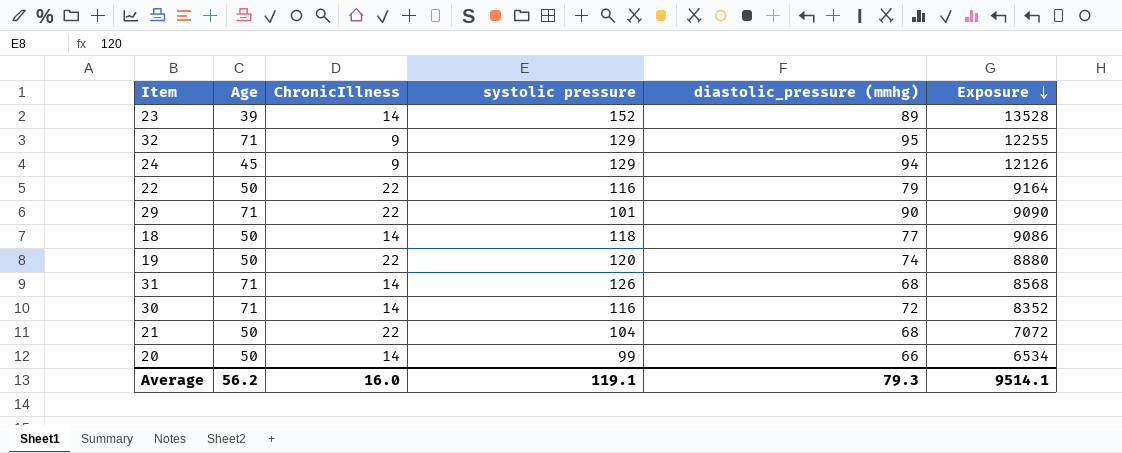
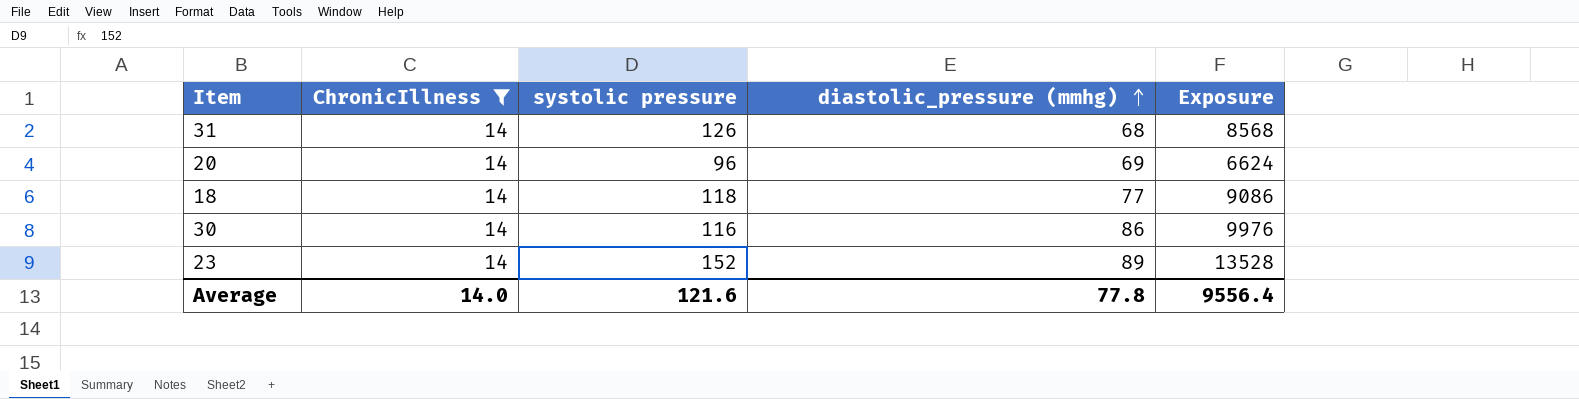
filter: none -> ChronicIllness = 14
row order: Exposure descending -> diastolic_pressure (mmhg) ascending
column Age | position: 2 -> none
20 | systolic pressure: 99 -> 96
20 | diastolic_pressure (mmhg): 66 -> 69
20 | Exposure: 6534 -> 6624
30 | diastolic_pressure (mmhg): 72 -> 86
30 | Exposure: 8352 -> 9976
Average | ChronicIllness: 16.0 -> 14.0
Average | systolic pressure: 119.1 -> 121.6
Average | diastolic_pressure (mmhg): 79.3 -> 77.8
Average | Exposure: 9514.1 -> 9556.4

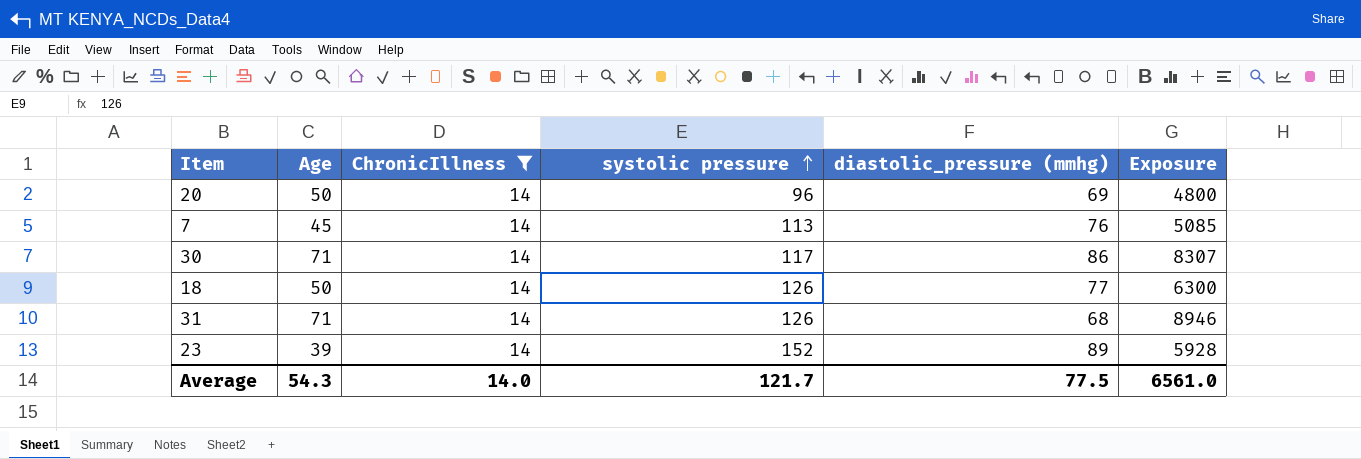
row order: diastolic_pressure (mmhg) ascending -> systolic pressure ascending
column Age | position: none -> 2
column Exposure | formula: [systolic pressure] * [diastolic_pressure (mmhg)] -> [Age] * [systolic pressure]
row 7: none -> 45 | 14 | 113 | 76 | 5085
30 | systolic pressure: 116 -> 117
18 | systolic pressure: 118 -> 126
Average | systolic pressure: 121.6 -> 121.7
Average | diastolic_pressure (mmhg): 77.8 -> 77.5
Average | Exposure: 9556.4 -> 6561.0

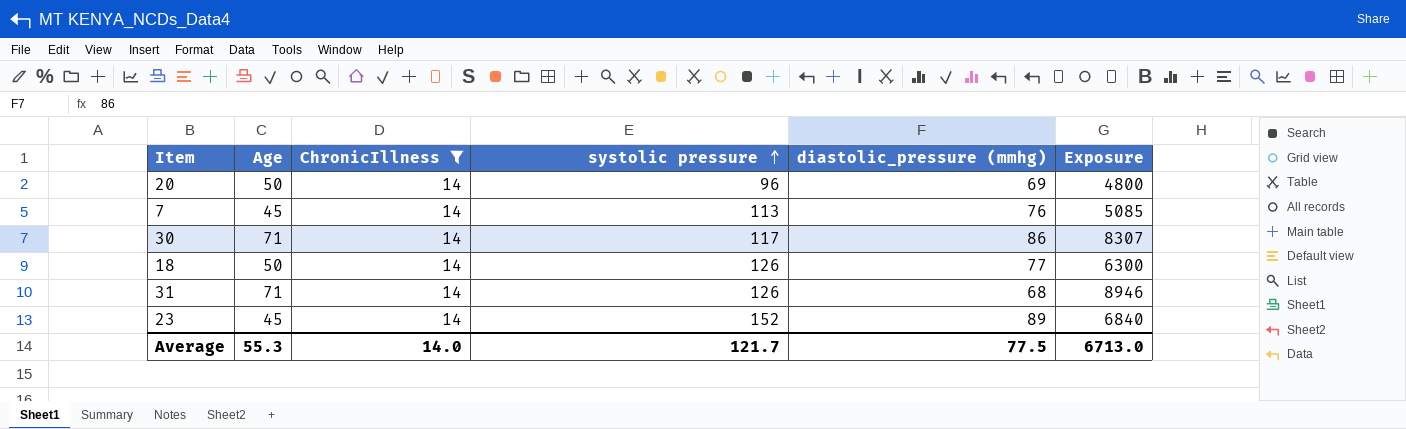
23 | Age: 39 -> 45
23 | Exposure: 5928 -> 6840
Average | Age: 54.3 -> 55.3
Average | Exposure: 6561.0 -> 6713.0

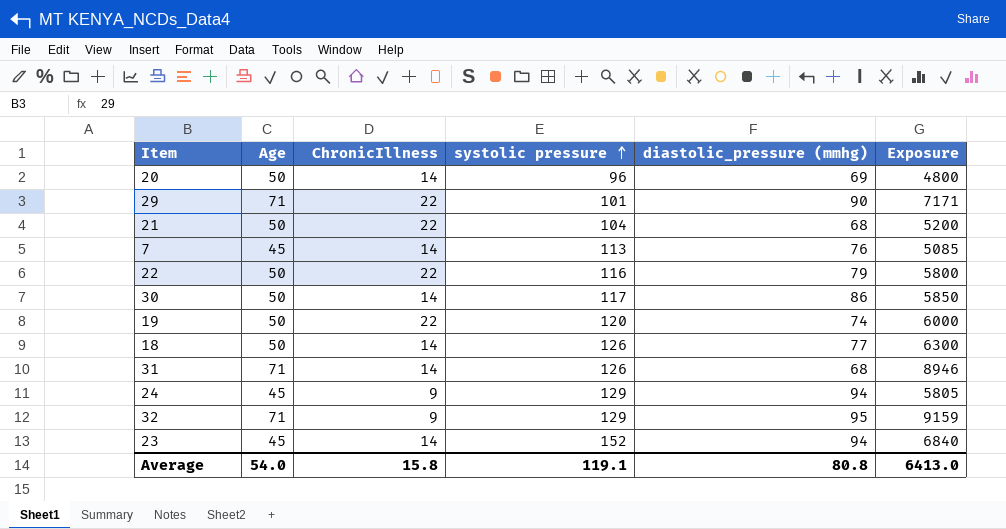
filter: ChronicIllness = 14 -> none
30 | Age: 71 -> 50
30 | Exposure: 8307 -> 5850
23 | diastolic_pressure (mmhg): 89 -> 94
Average | Age: 55.3 -> 54.0
Average | ChronicIllness: 14.0 -> 15.8
Average | systolic pressure: 121.7 -> 119.1
Average | diastolic_pressure (mmhg): 77.5 -> 80.8
Average | Exposure: 6713.0 -> 6413.0

